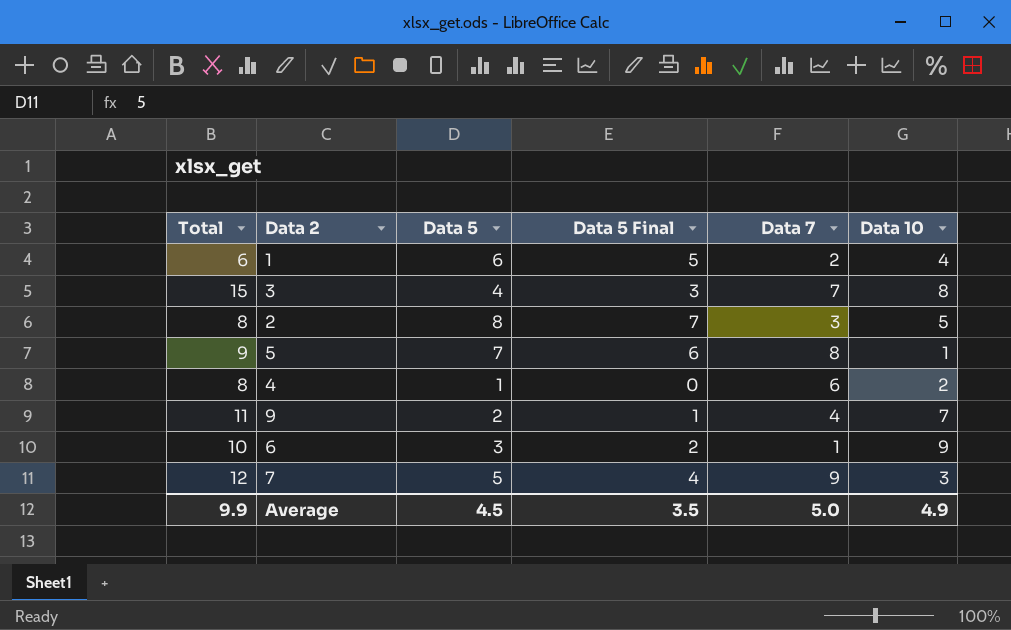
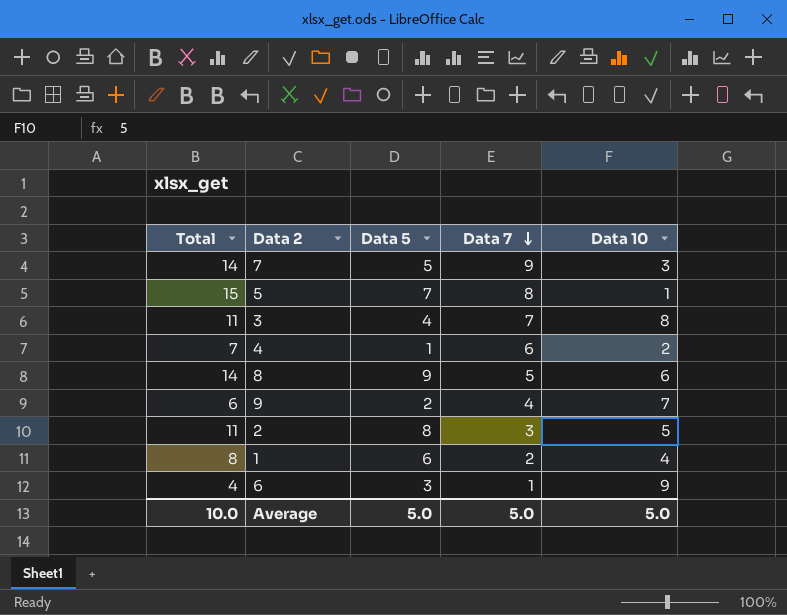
row order: none -> Data 7 descending
column Data 5 Final | formula: [Data 5] - 1 -> none
column Total | formula: [Data 7] + [Data 10] -> [Data 5] + [Data 7]
row 8: none -> 14 | 9 | 5 | 6
Average | Total: 9.9 -> 10.0
Average | Data 5: 4.5 -> 5.0
Average | Data 10: 4.9 -> 5.0

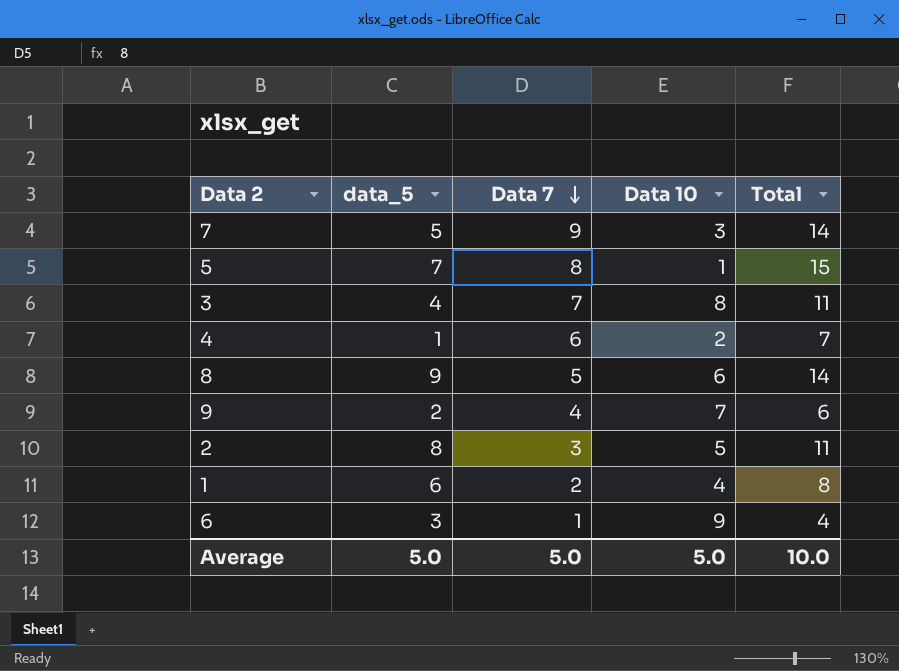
column name: Data 5 -> data_5
column Total | position: 1 -> 5

